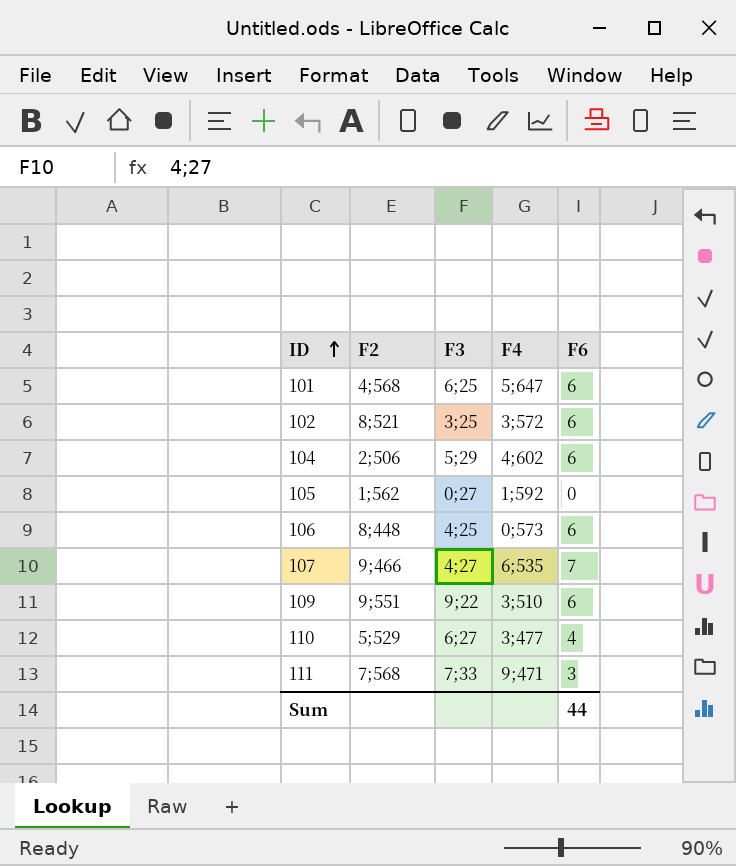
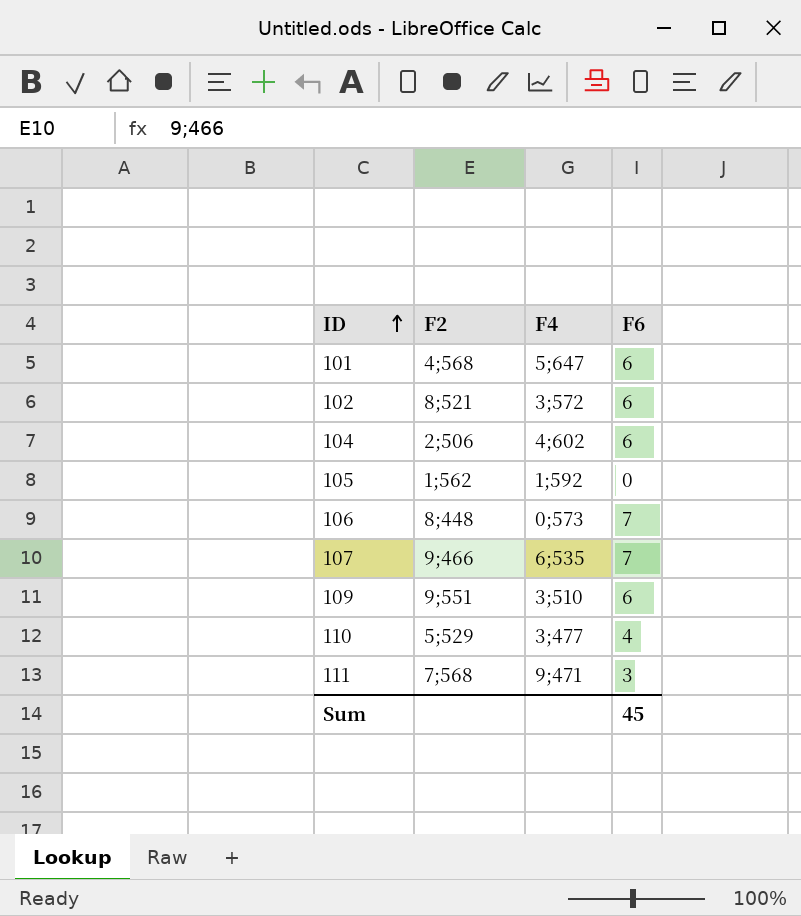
column F3 | position: 3 -> none
106 | F6: 6 -> 7
Sum | F6: 44 -> 45

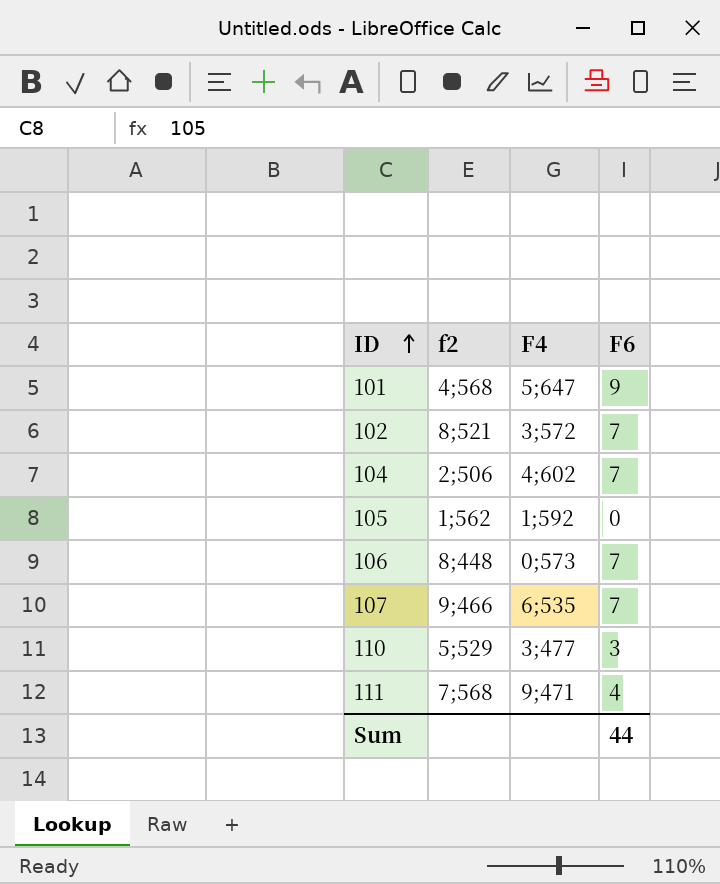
column name: F2 -> f2
row 109: 9;551 | 3;510 | 6 -> none
101 | F6: 6 -> 9
102 | F6: 6 -> 7
104 | F6: 6 -> 7
110 | F6: 4 -> 3
111 | F6: 3 -> 4
Sum | F6: 45 -> 44

